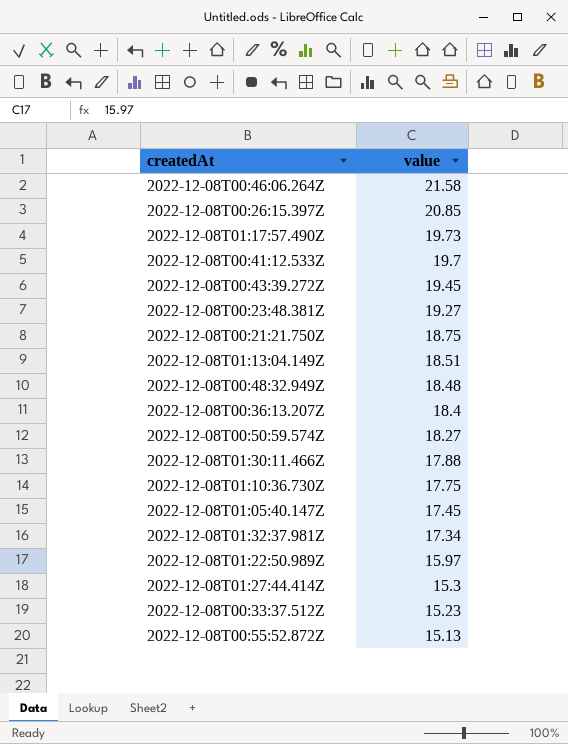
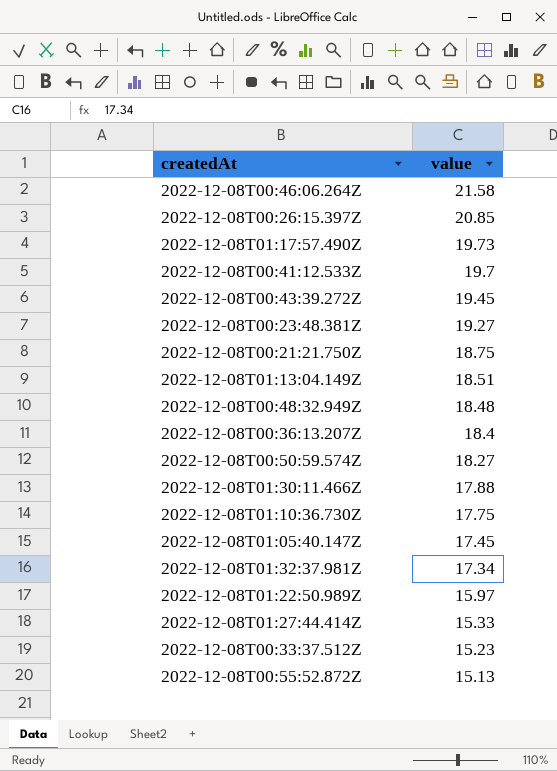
2022-12-08T01:27:44.414Z | value: 15.3 -> 15.33

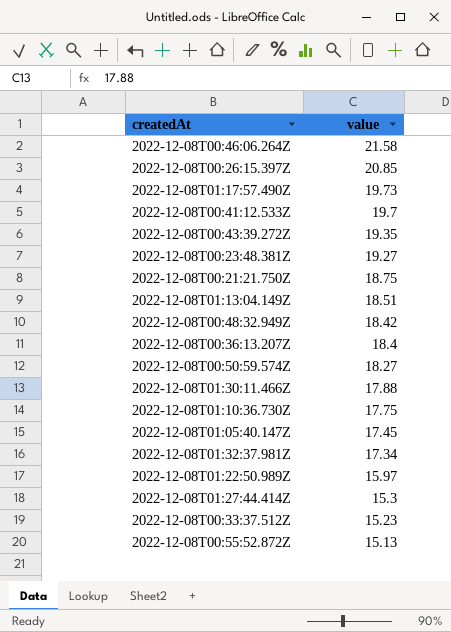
2022-12-08T00:43:39.272Z | value: 19.45 -> 19.35
2022-12-08T00:48:32.949Z | value: 18.48 -> 18.42
2022-12-08T01:27:44.414Z | value: 15.33 -> 15.3

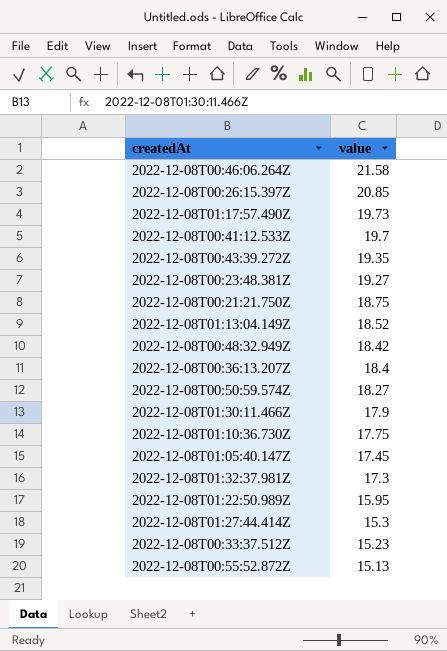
2022-12-08T01:13:04.149Z | value: 18.51 -> 18.52
2022-12-08T01:30:11.466Z | value: 17.88 -> 17.9
2022-12-08T01:32:37.981Z | value: 17.34 -> 17.3
2022-12-08T01:22:50.989Z | value: 15.97 -> 15.95

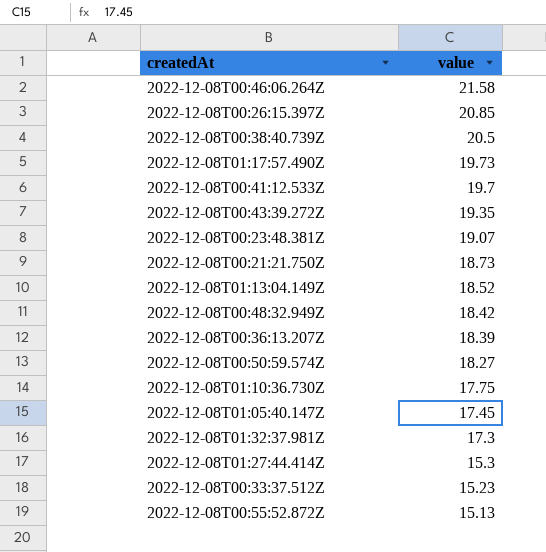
row 2022-12-08T01:30:11.466Z: 17.9 -> none
row 2022-12-08T01:22:50.989Z: 15.95 -> none
row 2022-12-08T00:38:40.739Z: none -> 20.5
2022-12-08T00:23:48.381Z | value: 19.27 -> 19.07
2022-12-08T00:21:21.750Z | value: 18.75 -> 18.73
2022-12-08T00:36:13.207Z | value: 18.4 -> 18.39

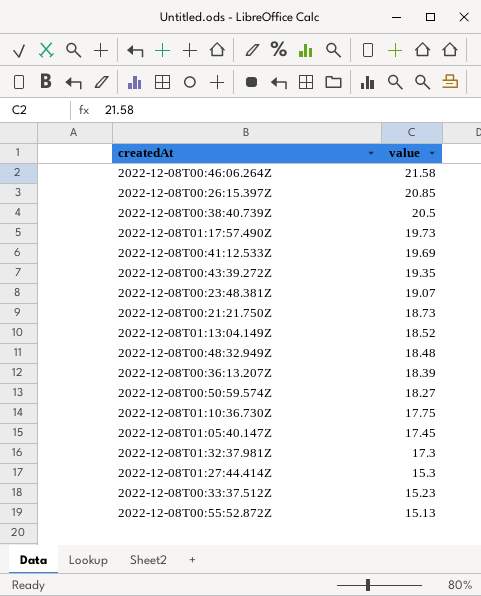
2022-12-08T00:41:12.533Z | value: 19.7 -> 19.69
2022-12-08T00:48:32.949Z | value: 18.42 -> 18.48

